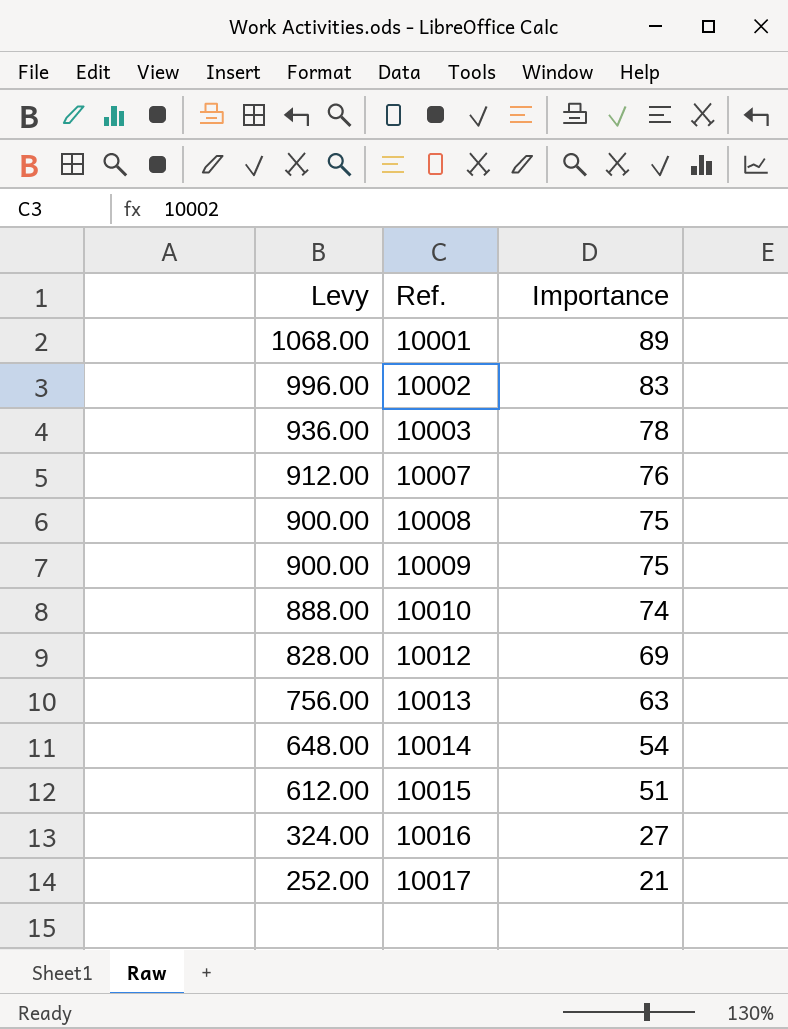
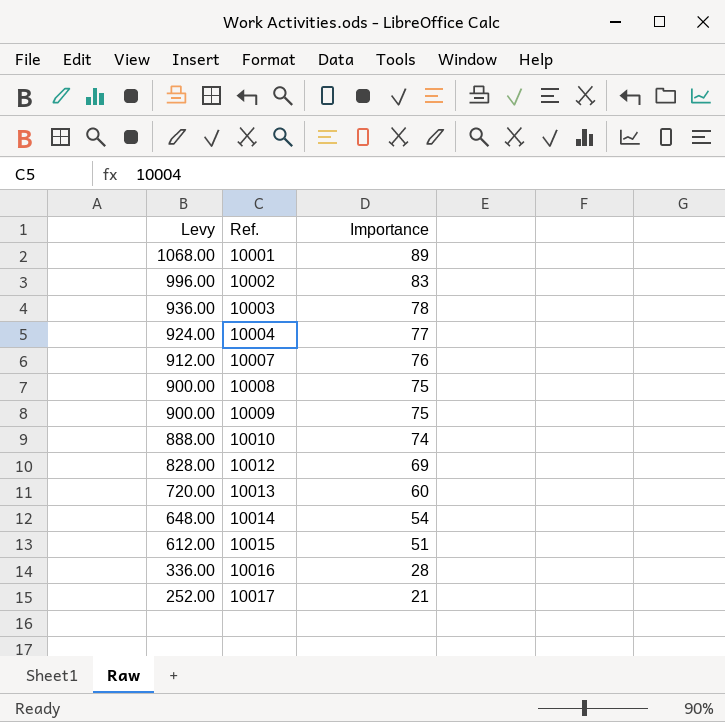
row 10004: none -> 924.00 | 77
10013 | Levy: 756.00 -> 720.00
10013 | Importance: 63 -> 60
10016 | Levy: 324.00 -> 336.00
10016 | Importance: 27 -> 28

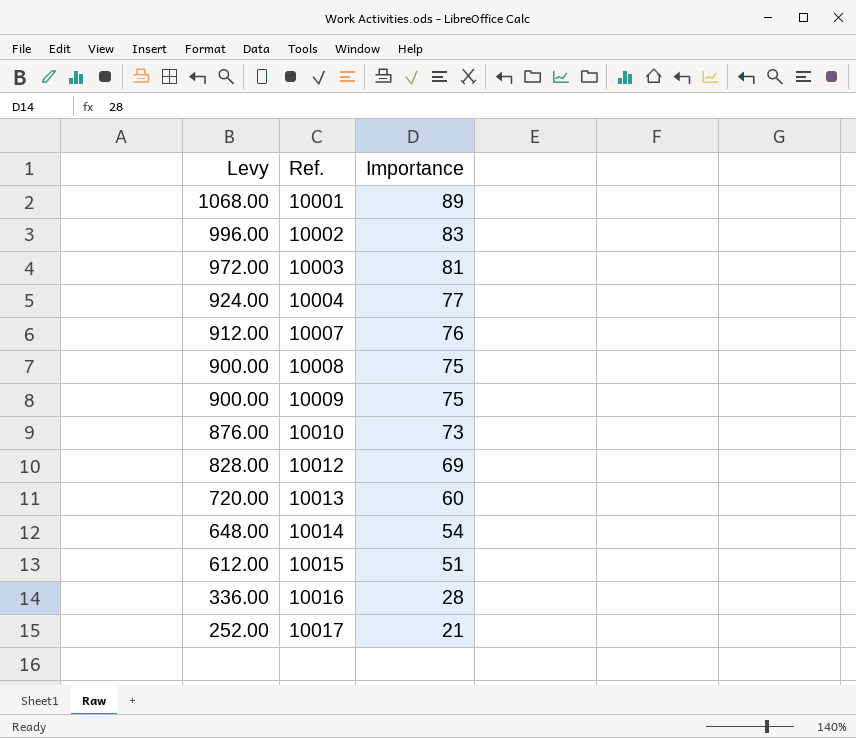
10003 | Levy: 936.00 -> 972.00
10003 | Importance: 78 -> 81
10010 | Levy: 888.00 -> 876.00
10010 | Importance: 74 -> 73

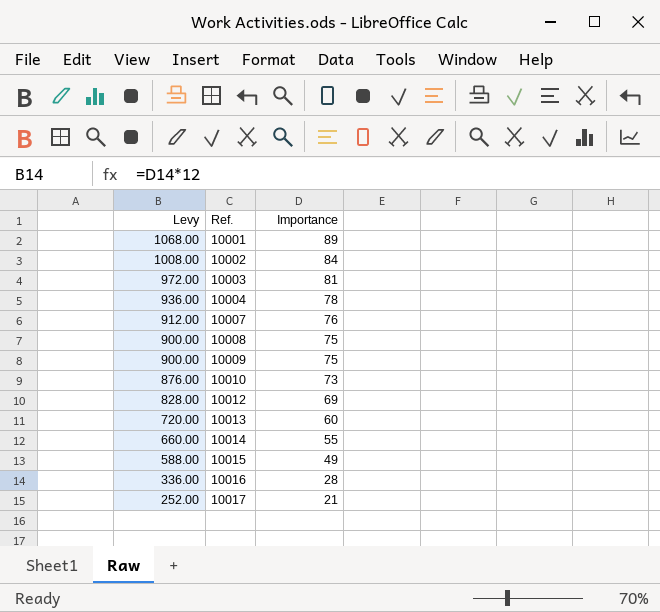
10002 | Levy: 996.00 -> 1008.00
10002 | Importance: 83 -> 84
10004 | Levy: 924.00 -> 936.00
10004 | Importance: 77 -> 78
10014 | Levy: 648.00 -> 660.00
10014 | Importance: 54 -> 55
10015 | Levy: 612.00 -> 588.00
10015 | Importance: 51 -> 49

